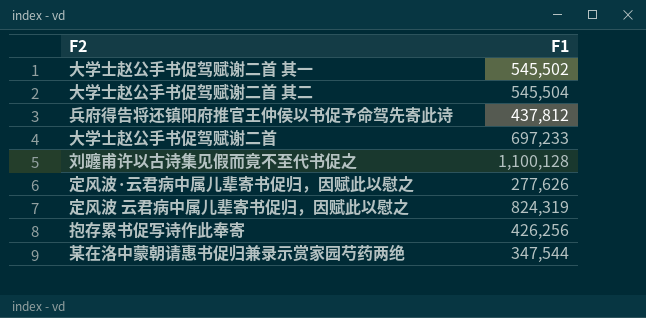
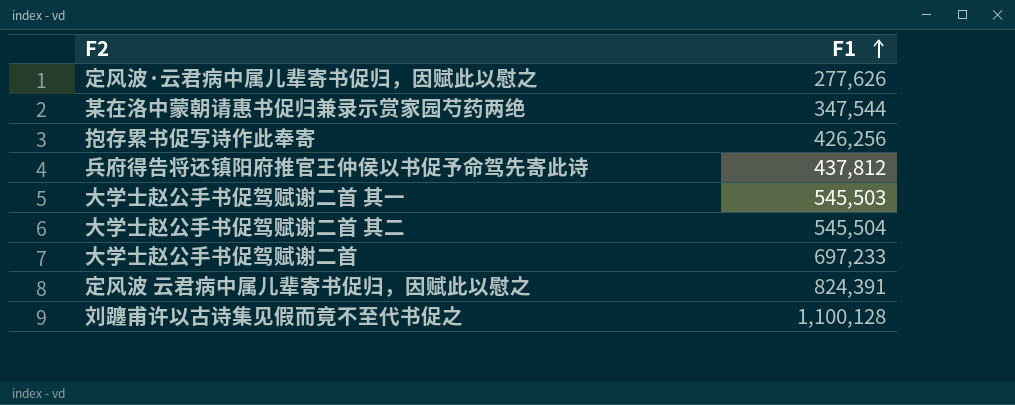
row order: none -> F1 ascending
大学士赵公手书促驾赋谢二首 其一 | F1: 545,502 -> 545,503
定风波 云君病中属儿辈寄书促归，因赋此以慰之 | F1: 824,319 -> 824,391

